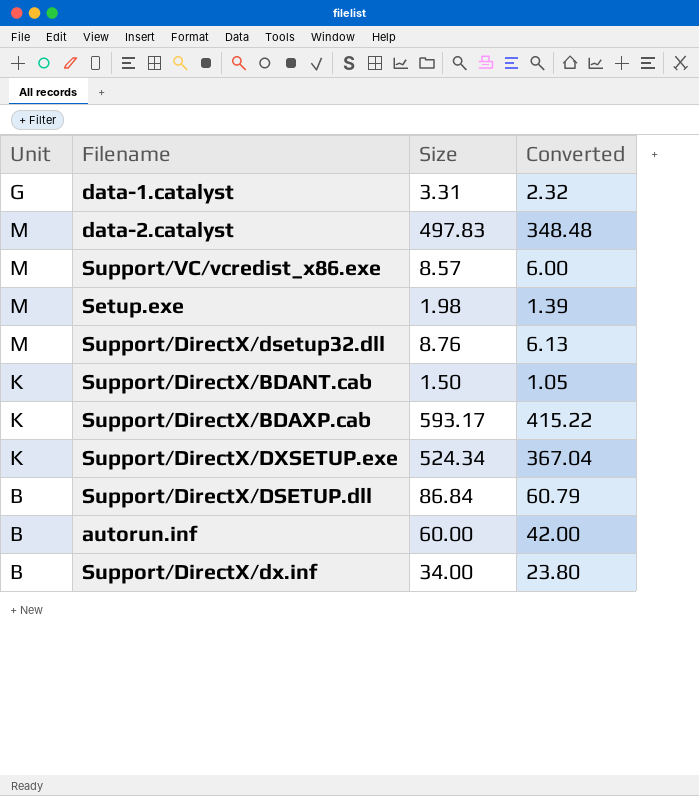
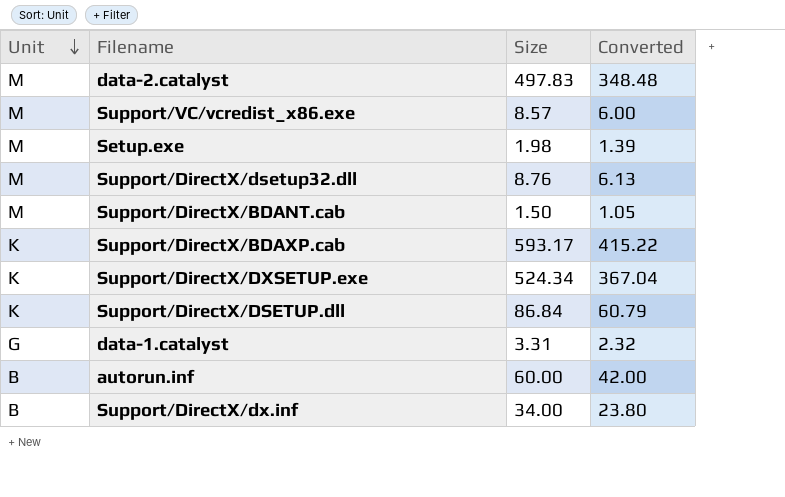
row order: none -> Unit descending
Support/DirectX/BDANT.cab | Unit: K -> M
Support/DirectX/DSETUP.dll | Unit: B -> K

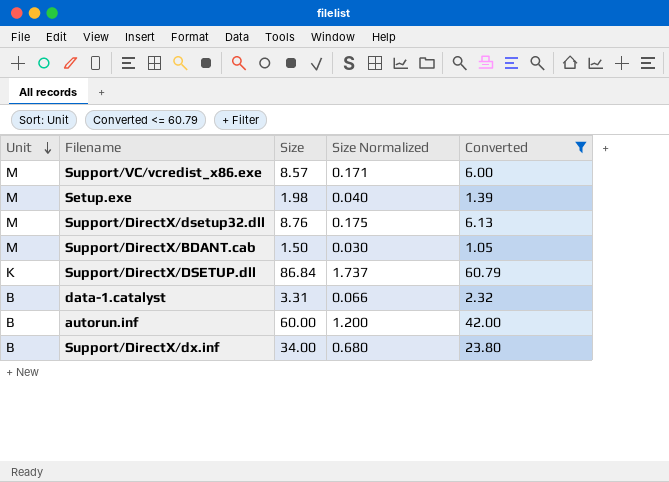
filter: none -> Converted <= 60.79
column Size Normalized | formula: none -> [Size] * 0.02
data-1.catalyst | Unit: G -> B

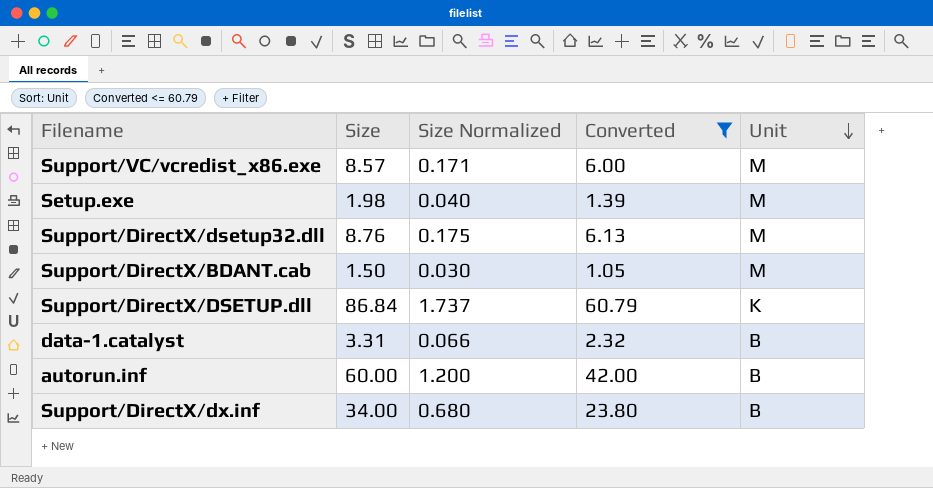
column Unit | position: 1 -> 5

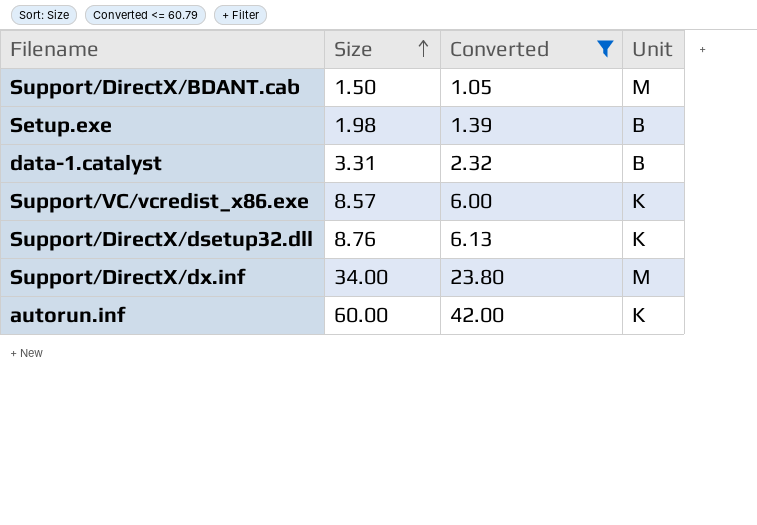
row order: Unit descending -> Size ascending
column Size Normalized | formula: [Size] * 0.02 -> none
row Support/DirectX/DSETUP.dll: 86.84 | 1.737 | 60.79 | K -> none
Setup.exe | Unit: M -> B
Support/VC/vcredist_x86.exe | Unit: M -> K
Support/DirectX/dsetup32.dll | Unit: M -> K
Support/DirectX/dx.inf | Unit: B -> M
autorun.inf | Unit: B -> K

